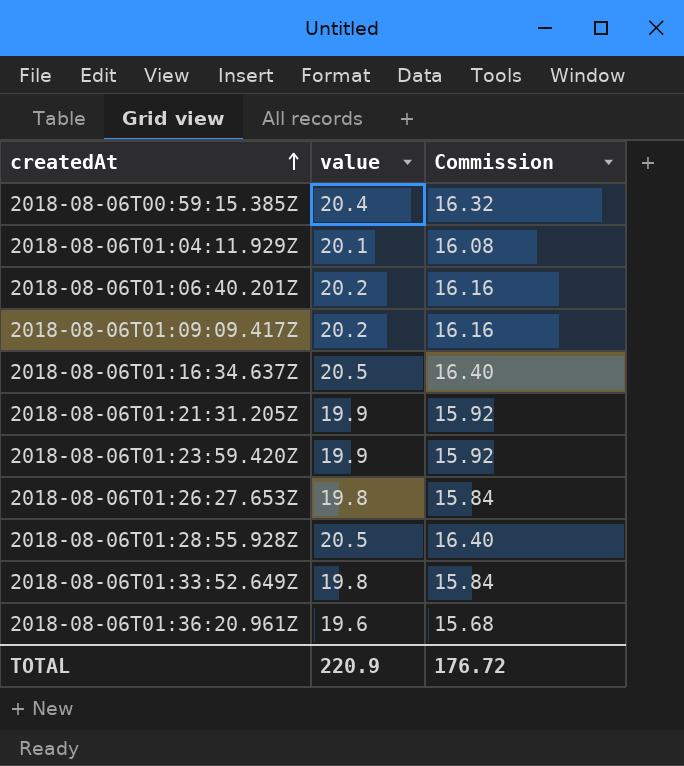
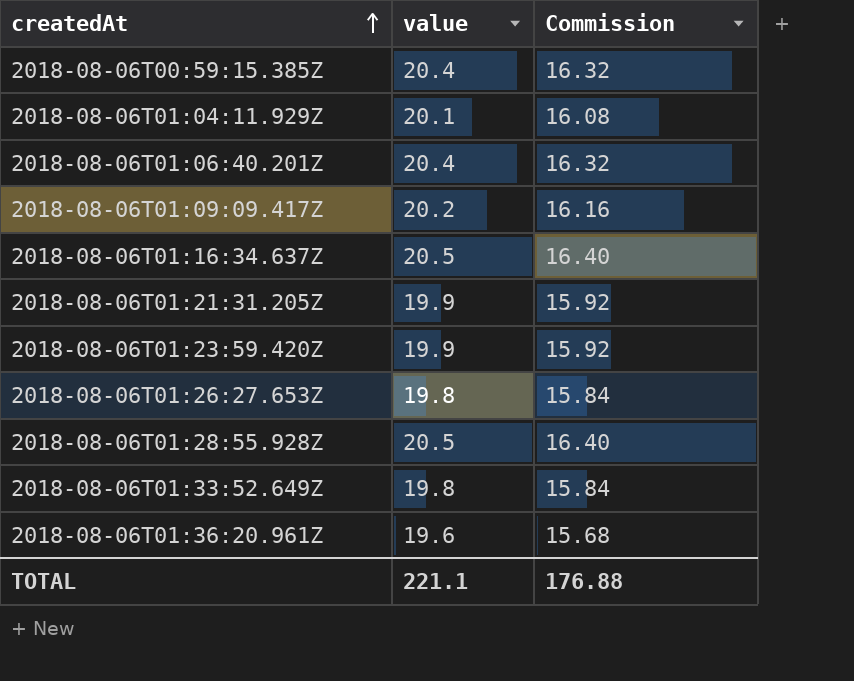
2018-08-06T01:06:40.201Z | value: 20.2 -> 20.4
2018-08-06T01:06:40.201Z | Commission: 16.16 -> 16.32
TOTAL | value: 220.9 -> 221.1
TOTAL | Commission: 176.72 -> 176.88

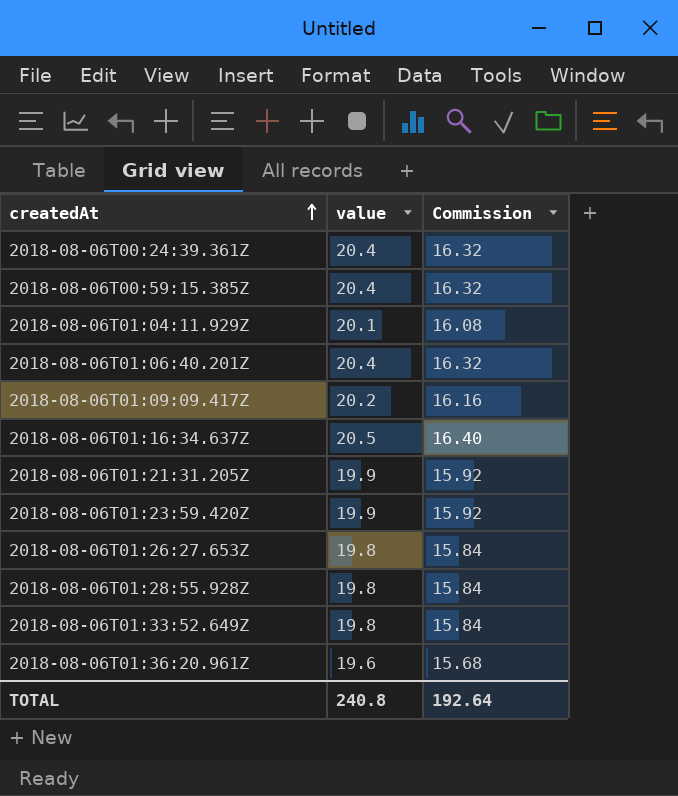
row 2018-08-06T00:24:39.361Z: none -> 20.4 | 16.32
2018-08-06T01:28:55.928Z | value: 20.5 -> 19.8
2018-08-06T01:28:55.928Z | Commission: 16.40 -> 15.84
TOTAL | value: 221.1 -> 240.8
TOTAL | Commission: 176.88 -> 192.64

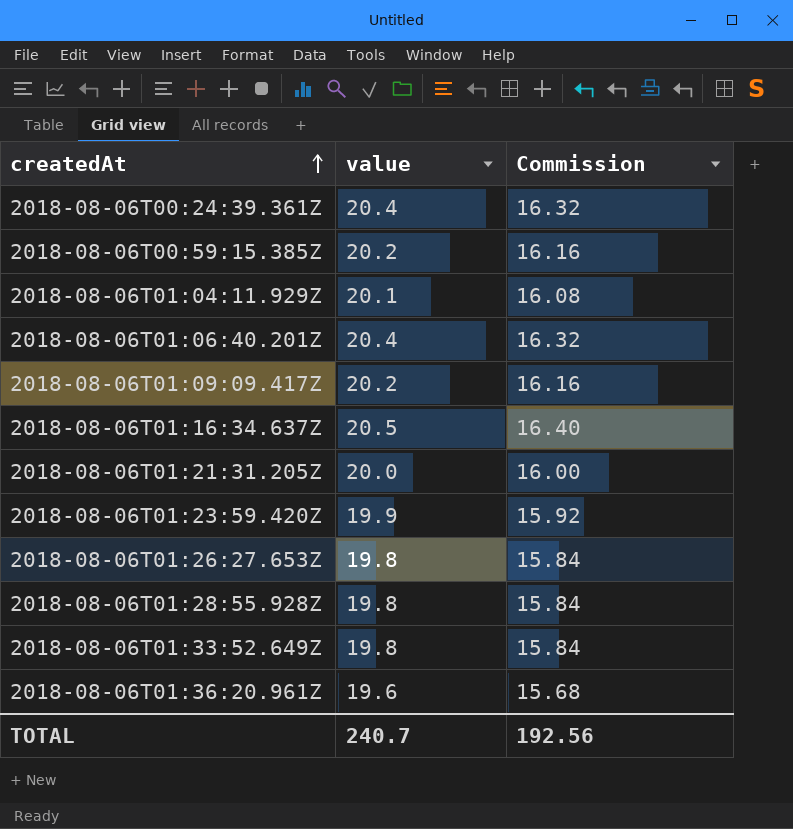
2018-08-06T00:59:15.385Z | value: 20.4 -> 20.2
2018-08-06T00:59:15.385Z | Commission: 16.32 -> 16.16
2018-08-06T01:21:31.205Z | value: 19.9 -> 20.0
2018-08-06T01:21:31.205Z | Commission: 15.92 -> 16.00
TOTAL | value: 240.8 -> 240.7
TOTAL | Commission: 192.64 -> 192.56

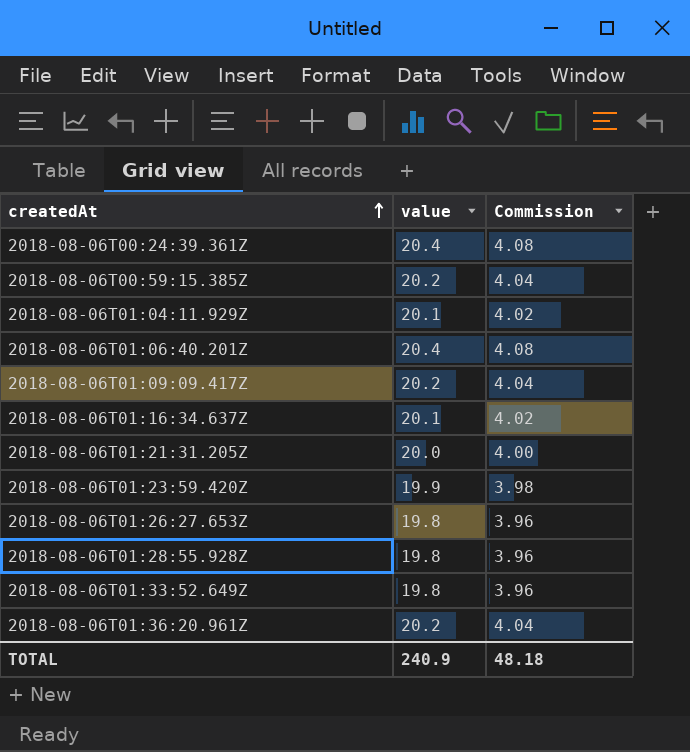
column Commission | formula: [value] * 0.8 -> [value] * 0.2
2018-08-06T01:16:34.637Z | value: 20.5 -> 20.1
2018-08-06T01:36:20.961Z | value: 19.6 -> 20.2
TOTAL | value: 240.7 -> 240.9
TOTAL | Commission: 192.56 -> 48.18

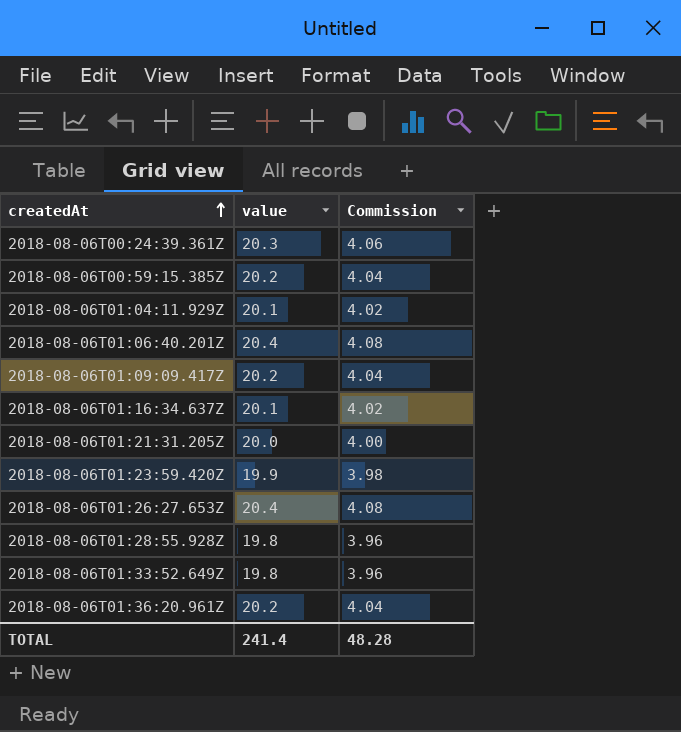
2018-08-06T00:24:39.361Z | value: 20.4 -> 20.3
2018-08-06T00:24:39.361Z | Commission: 4.08 -> 4.06
2018-08-06T01:26:27.653Z | value: 19.8 -> 20.4
2018-08-06T01:26:27.653Z | Commission: 3.96 -> 4.08
TOTAL | value: 240.9 -> 241.4
TOTAL | Commission: 48.18 -> 48.28

